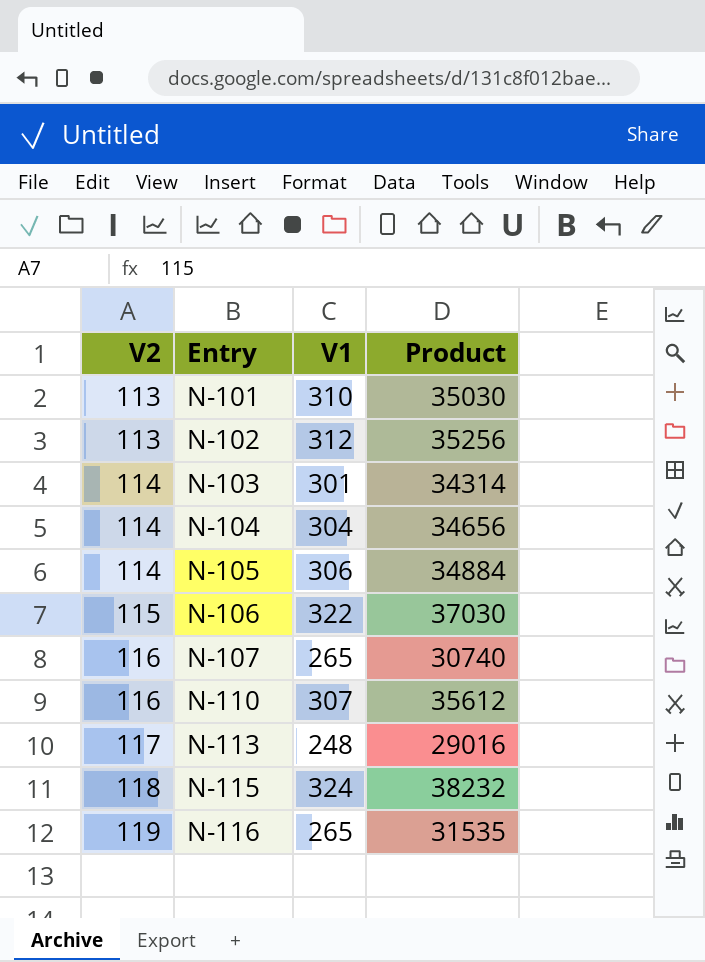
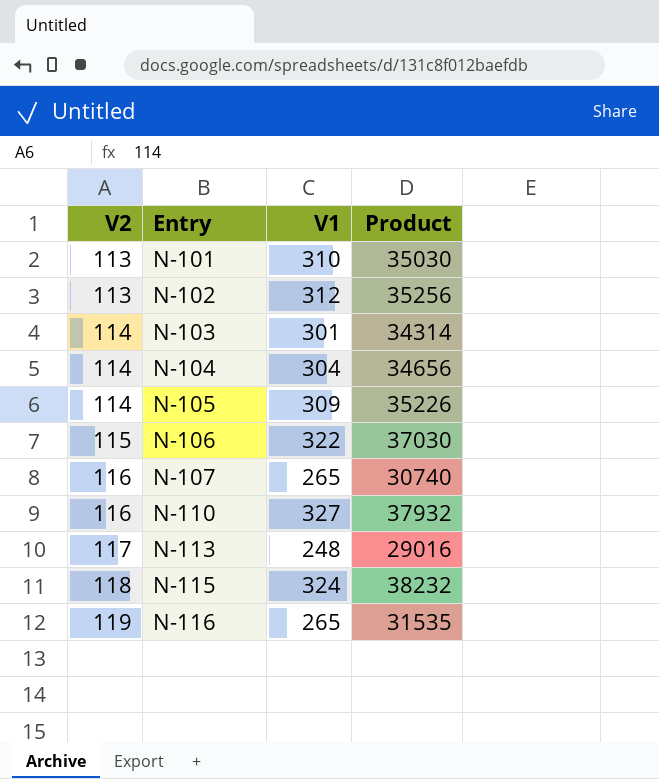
N-105 | V1: 306 -> 309
N-105 | Product: 34884 -> 35226
N-110 | V1: 307 -> 327
N-110 | Product: 35612 -> 37932

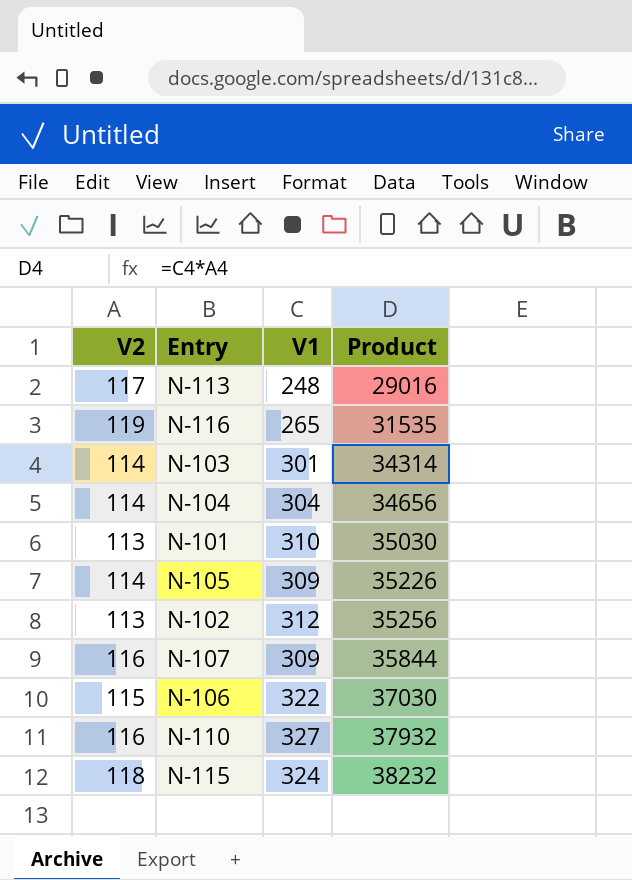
row order: V2 ascending -> Product ascending
N-107 | V1: 265 -> 309
N-107 | Product: 30740 -> 35844

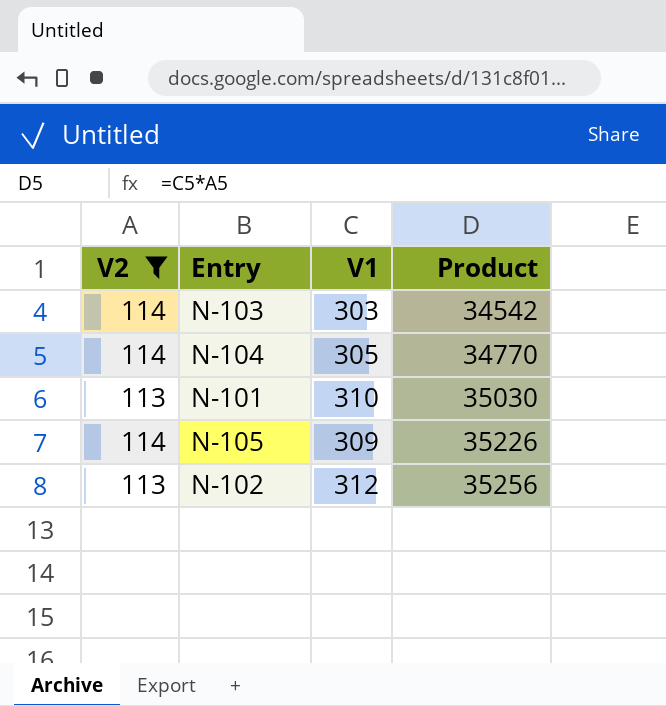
filter: none -> V2 <= 114
N-103 | V1: 301 -> 303
N-103 | Product: 34314 -> 34542
N-104 | V1: 304 -> 305
N-104 | Product: 34656 -> 34770

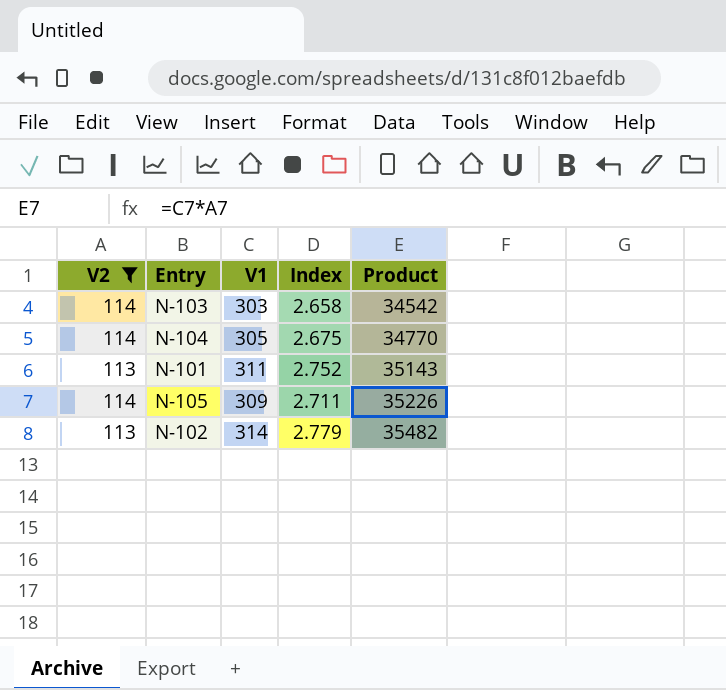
column Index | formula: none -> [V1] / [V2]
N-101 | V1: 310 -> 311
N-101 | Product: 35030 -> 35143
N-102 | V1: 312 -> 314
N-102 | Product: 35256 -> 35482

